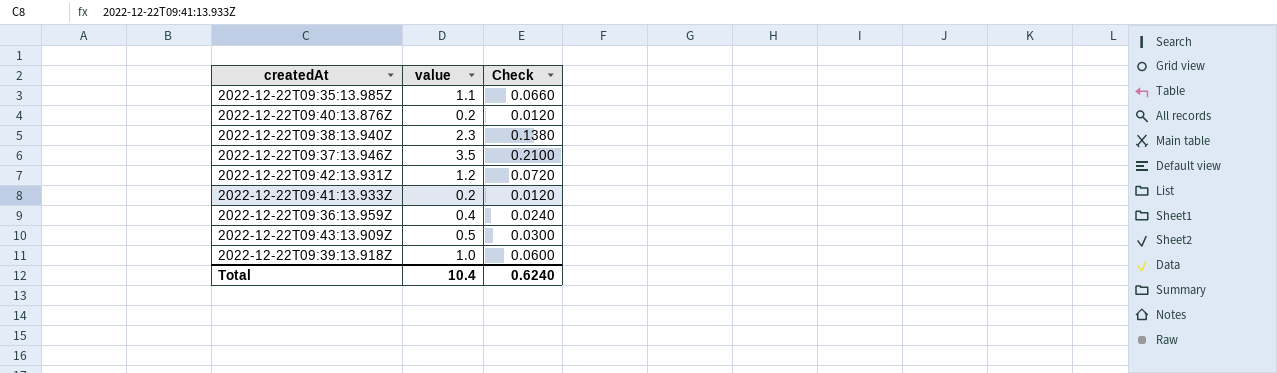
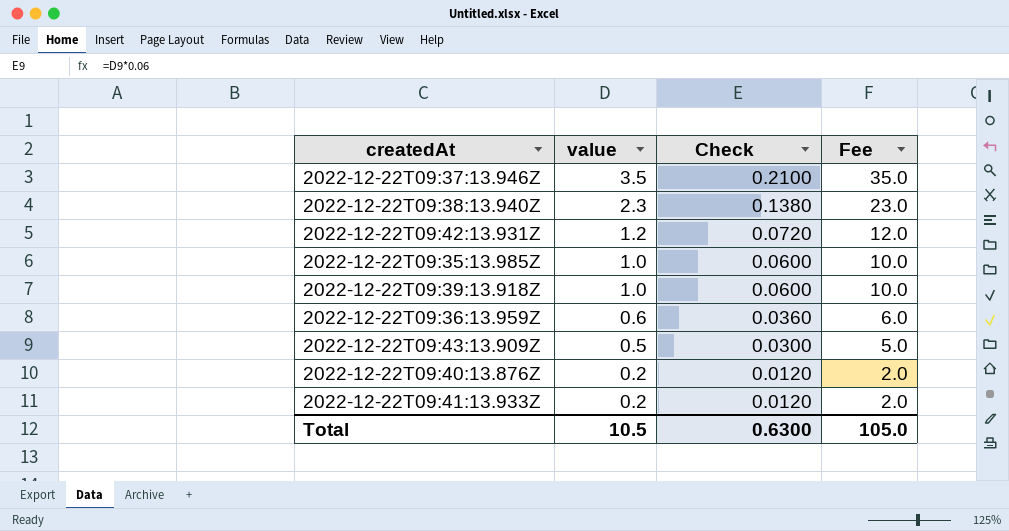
row order: none -> value descending
column Fee | formula: none -> [value] * 10
2022-12-22T09:35:13.985Z | value: 1.1 -> 1.0
2022-12-22T09:35:13.985Z | Check: 0.0660 -> 0.0600
2022-12-22T09:36:13.959Z | value: 0.4 -> 0.6
2022-12-22T09:36:13.959Z | Check: 0.0240 -> 0.0360
Total | value: 10.4 -> 10.5
Total | Check: 0.6240 -> 0.6300

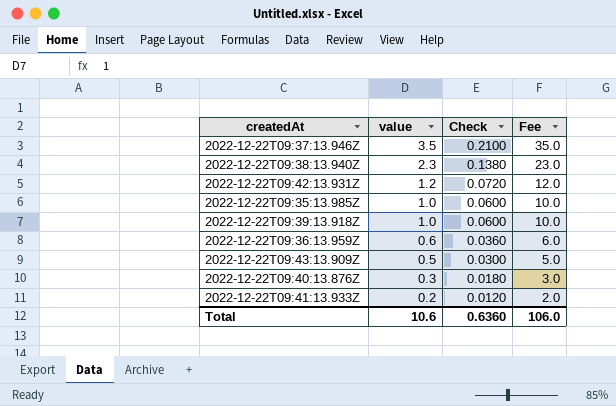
2022-12-22T09:40:13.876Z | value: 0.2 -> 0.3
2022-12-22T09:40:13.876Z | Check: 0.0120 -> 0.0180
2022-12-22T09:40:13.876Z | Fee: 2.0 -> 3.0
Total | value: 10.5 -> 10.6
Total | Check: 0.6300 -> 0.6360
Total | Fee: 105.0 -> 106.0

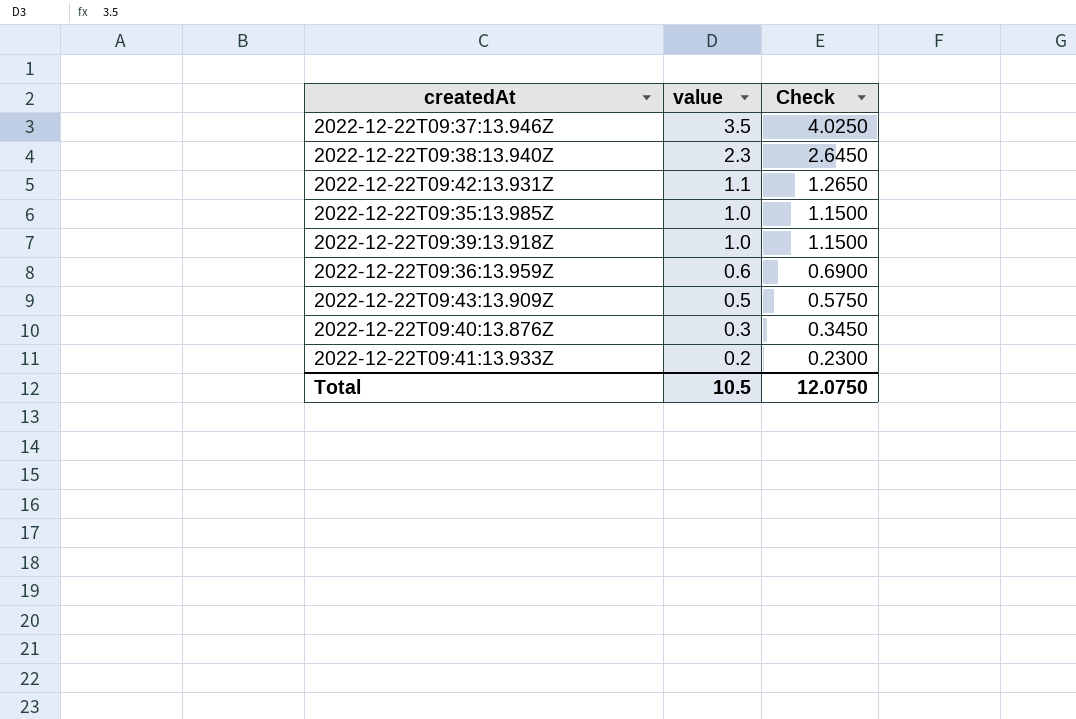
column Fee | formula: [value] * 10 -> none
column Check | formula: [value] * 0.06 -> [value] * 1.15
2022-12-22T09:42:13.931Z | value: 1.2 -> 1.1
Total | value: 10.6 -> 10.5
Total | Check: 0.6360 -> 12.0750

